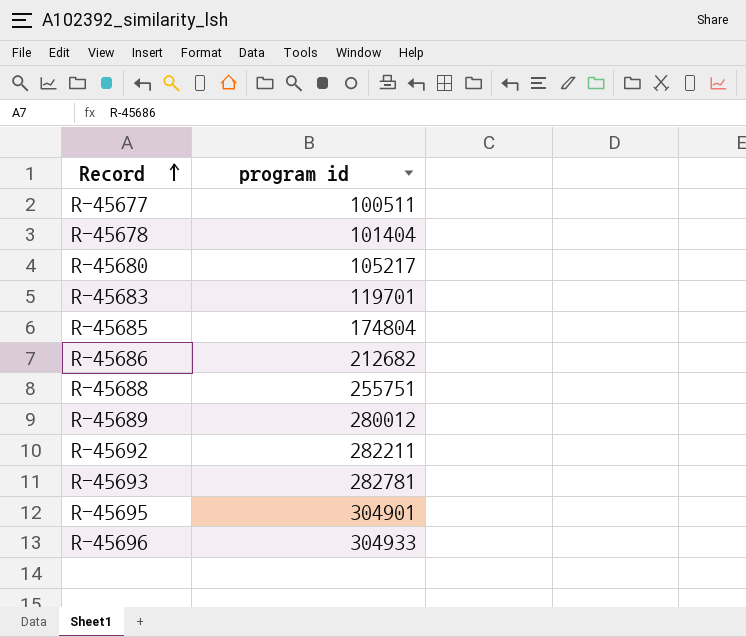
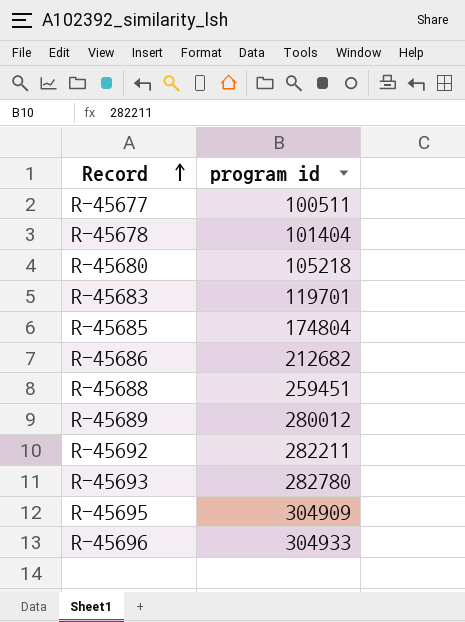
R-45680 | program id: 105217 -> 105218
R-45688 | program id: 255751 -> 259451
R-45693 | program id: 282781 -> 282780
R-45695 | program id: 304901 -> 304909

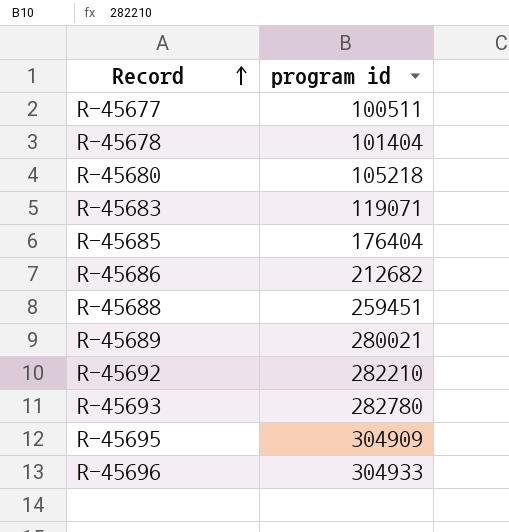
R-45683 | program id: 119701 -> 119071
R-45685 | program id: 174804 -> 176404
R-45689 | program id: 280012 -> 280021
R-45692 | program id: 282211 -> 282210

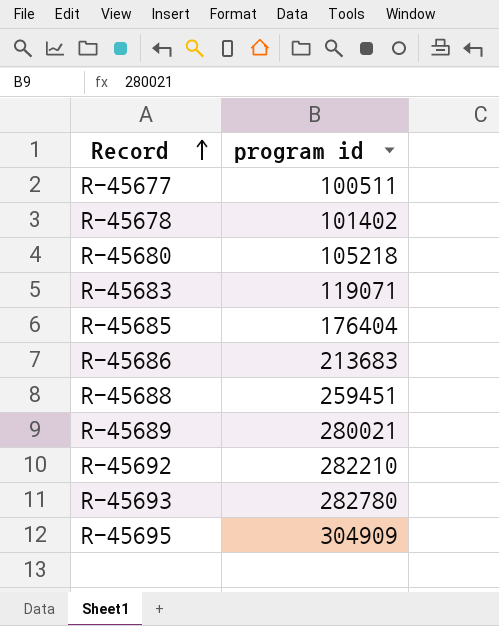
row R-45696: 304933 -> none
R-45678 | program id: 101404 -> 101402
R-45686 | program id: 212682 -> 213683

